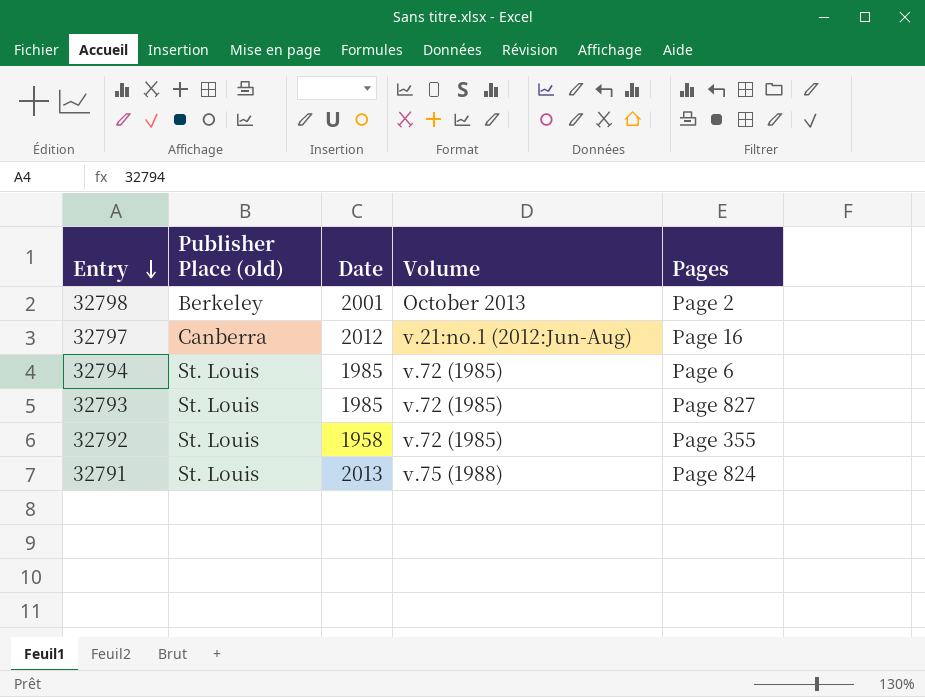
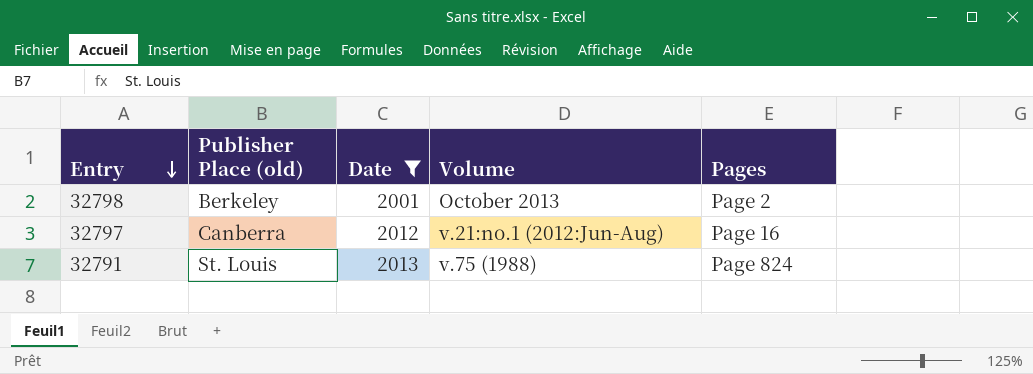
filter: none -> Date >= 2001

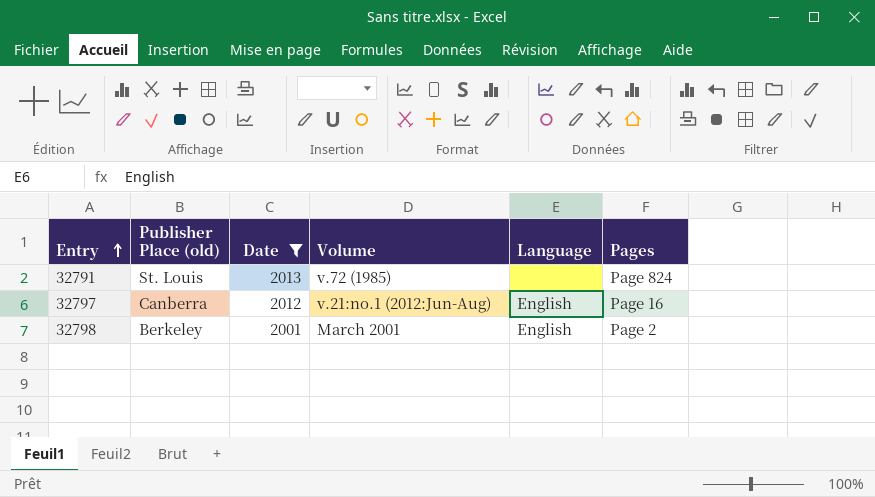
row order: Entry descending -> Entry ascending
column Language | position: none -> 5
32791 | Volume: v.75 (1988) -> v.72 (1985)
32798 | Volume: October 2013 -> March 2001

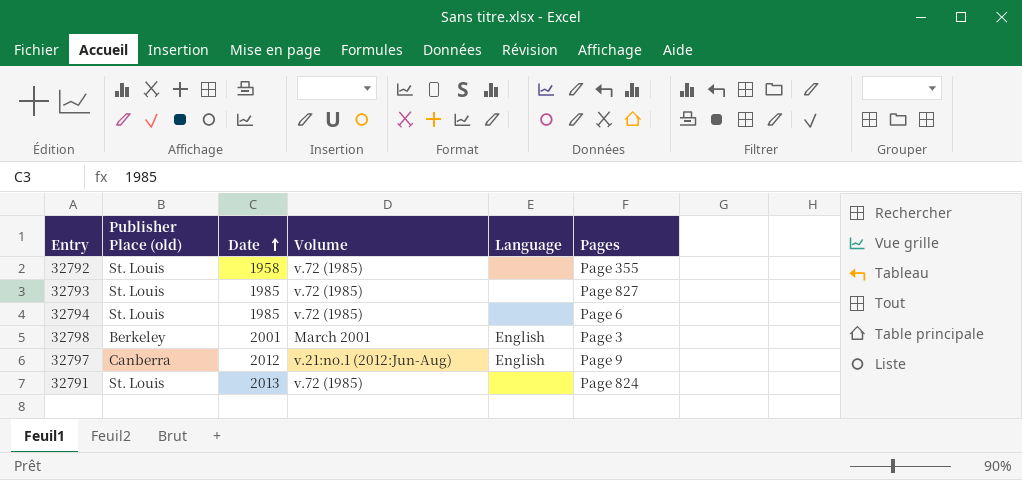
filter: Date >= 2001 -> none
row order: Entry ascending -> Date ascending
32798 | Pages: Page 2 -> Page 3
32797 | Pages: Page 16 -> Page 9

